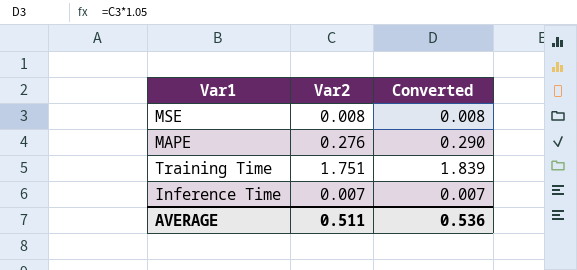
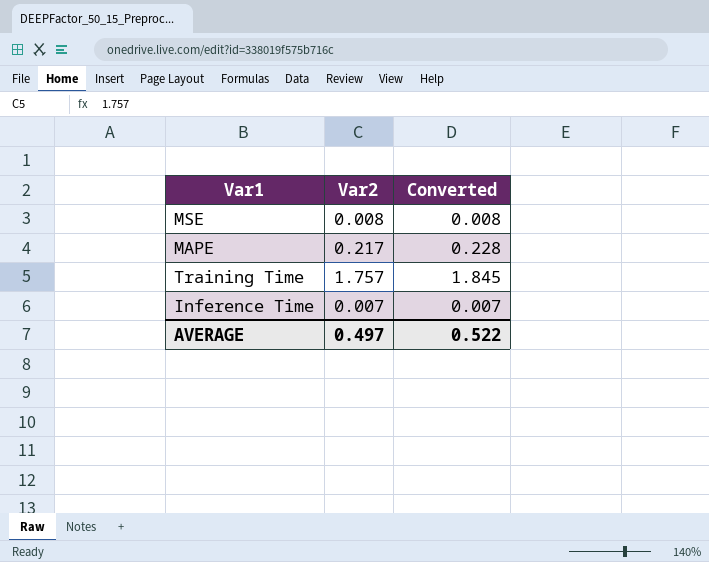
MAPE | Var2: 0.276 -> 0.217
MAPE | Converted: 0.290 -> 0.228
Training Time | Var2: 1.751 -> 1.757
Training Time | Converted: 1.839 -> 1.845
AVERAGE | Var2: 0.511 -> 0.497
AVERAGE | Converted: 0.536 -> 0.522

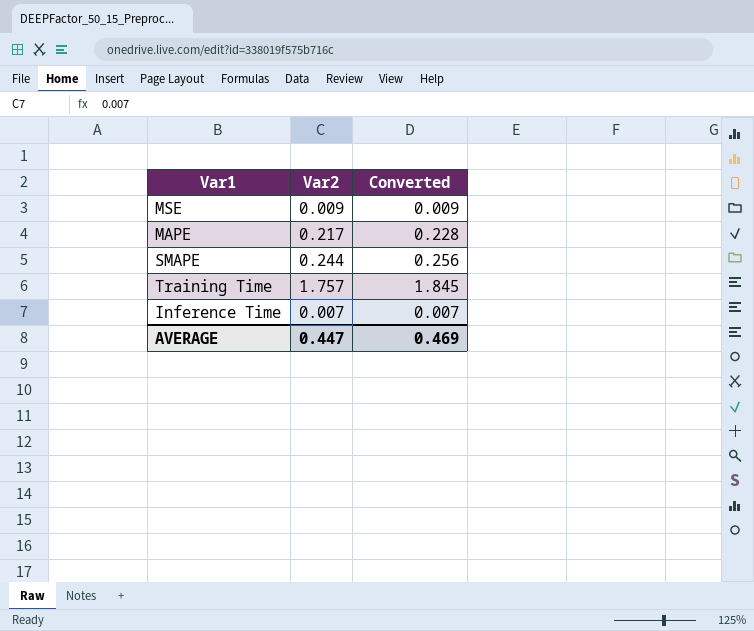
MSE | Var2: 0.008 -> 0.009
MSE | Converted: 0.008 -> 0.009
row SMAPE: none -> 0.244 | 0.256
AVERAGE | Var2: 0.497 -> 0.447
AVERAGE | Converted: 0.522 -> 0.469

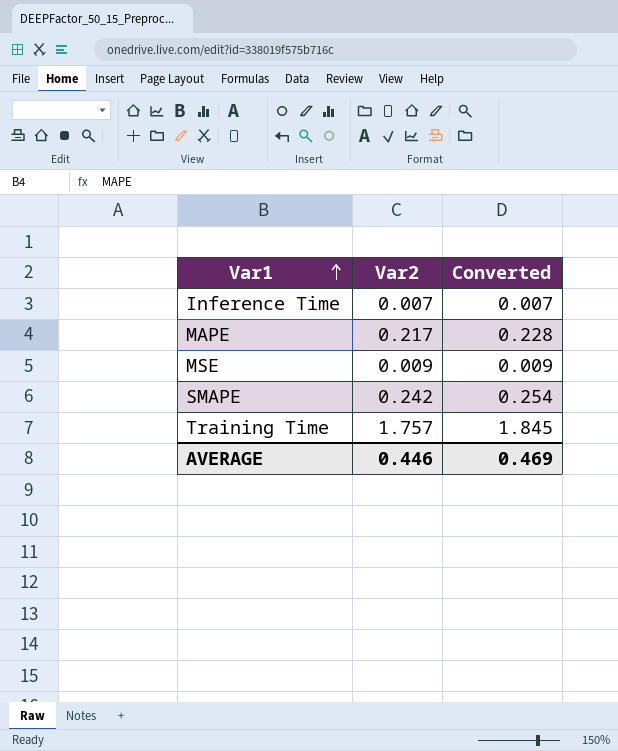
row order: none -> Var1 ascending
SMAPE | Var2: 0.244 -> 0.242
SMAPE | Converted: 0.256 -> 0.254
AVERAGE | Var2: 0.447 -> 0.446

